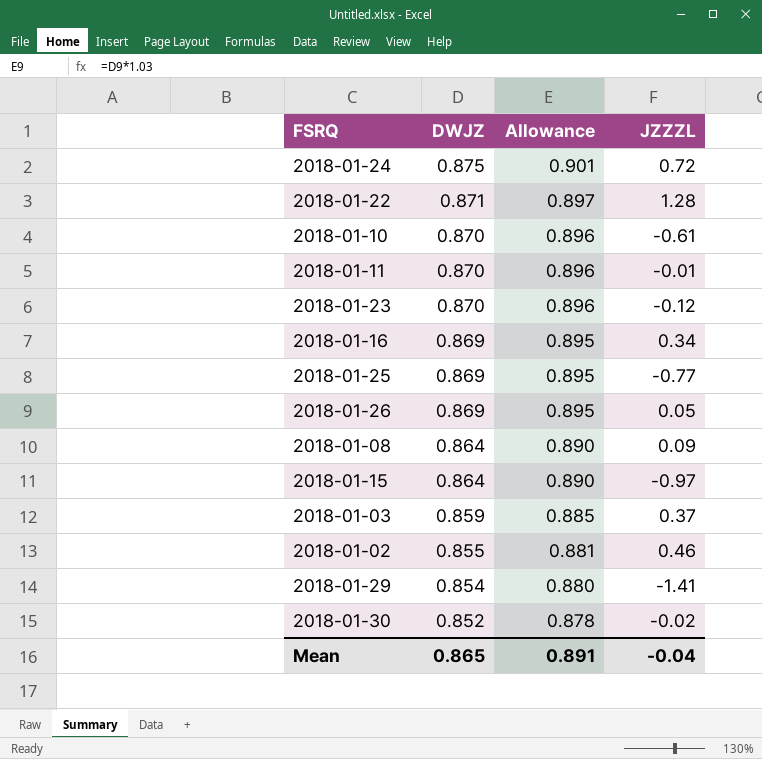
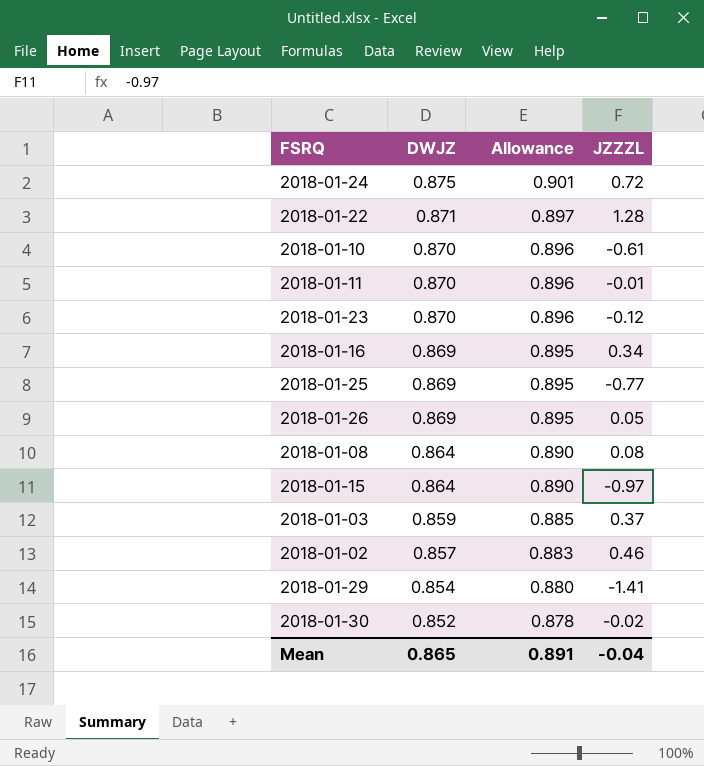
2018-01-08 | JZZZL: 0.09 -> 0.08
2018-01-02 | DWJZ: 0.855 -> 0.857
2018-01-02 | Allowance: 0.881 -> 0.883

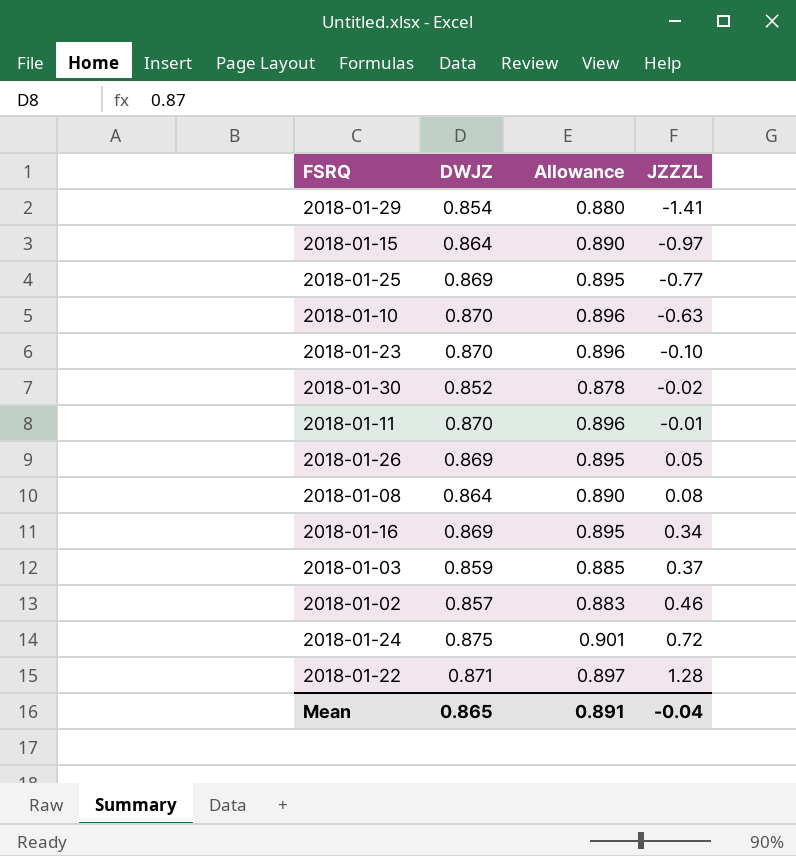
row order: DWJZ descending -> JZZZL ascending
2018-01-10 | JZZZL: -0.61 -> -0.63
2018-01-23 | JZZZL: -0.12 -> -0.10

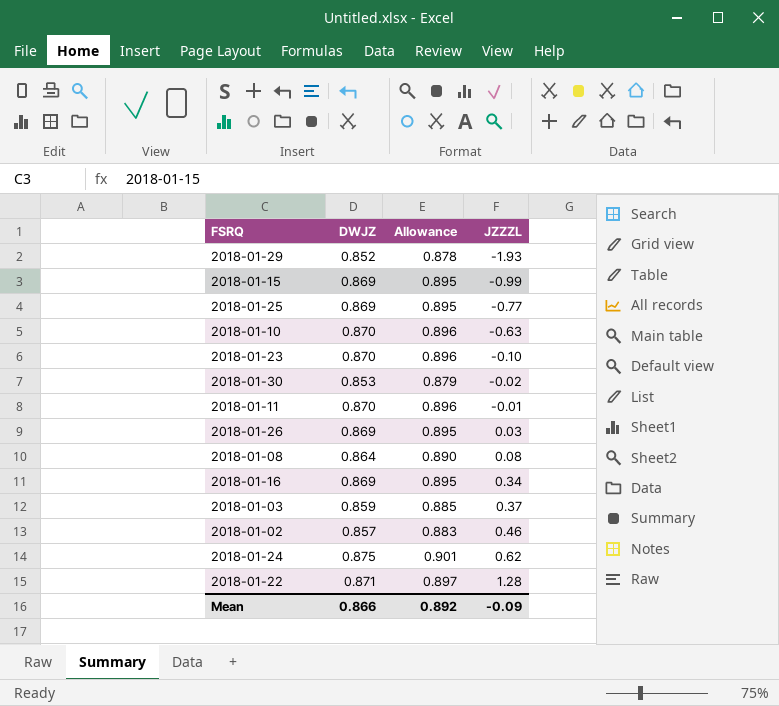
2018-01-29 | DWJZ: 0.854 -> 0.852
2018-01-29 | Allowance: 0.880 -> 0.878
2018-01-29 | JZZZL: -1.41 -> -1.93
2018-01-15 | DWJZ: 0.864 -> 0.869
2018-01-15 | Allowance: 0.890 -> 0.895
2018-01-15 | JZZZL: -0.97 -> -0.99
2018-01-30 | DWJZ: 0.852 -> 0.853
2018-01-30 | Allowance: 0.878 -> 0.879
2018-01-26 | JZZZL: 0.05 -> 0.03
2018-01-24 | JZZZL: 0.72 -> 0.62
Mean | DWJZ: 0.865 -> 0.866
Mean | Allowance: 0.891 -> 0.892
Mean | JZZZL: -0.04 -> -0.09

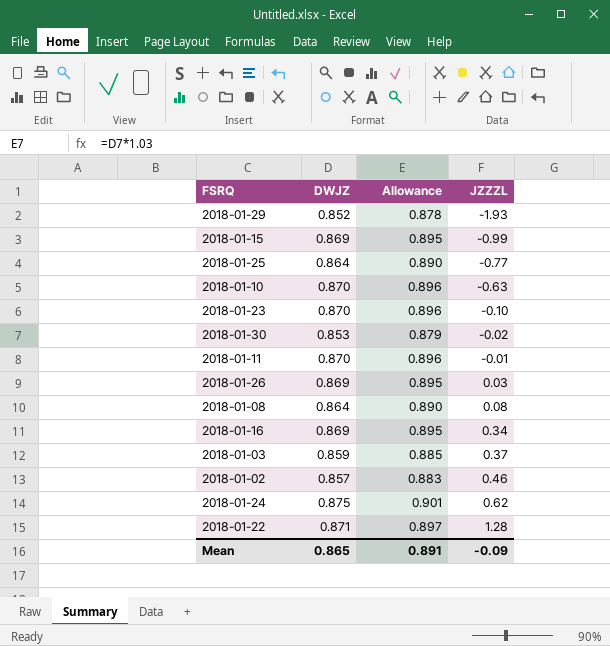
2018-01-25 | DWJZ: 0.869 -> 0.864
2018-01-25 | Allowance: 0.895 -> 0.890
Mean | DWJZ: 0.866 -> 0.865
Mean | Allowance: 0.892 -> 0.891

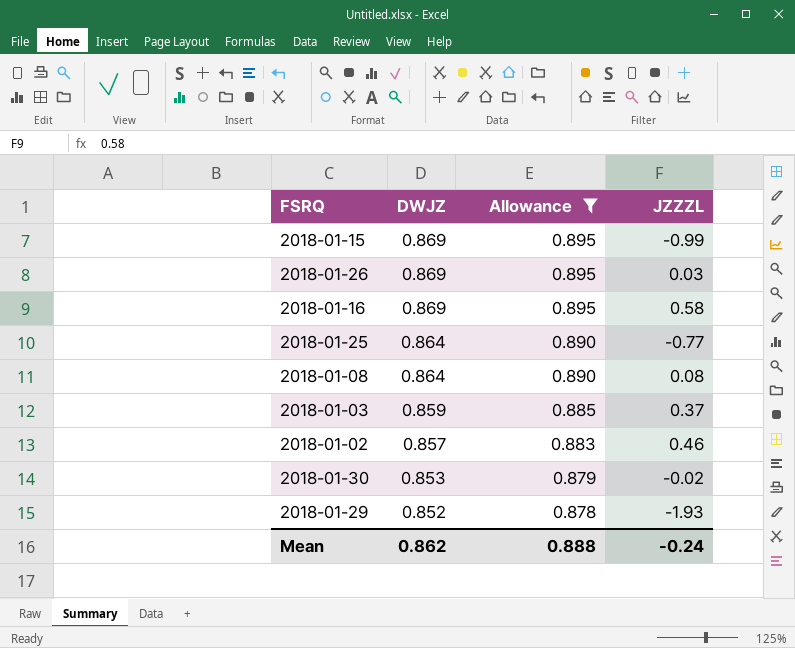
filter: none -> Allowance <= 0.895
row order: JZZZL ascending -> DWJZ descending
2018-01-16 | JZZZL: 0.34 -> 0.58
Mean | DWJZ: 0.865 -> 0.862
Mean | Allowance: 0.891 -> 0.888
Mean | JZZZL: -0.09 -> -0.24

